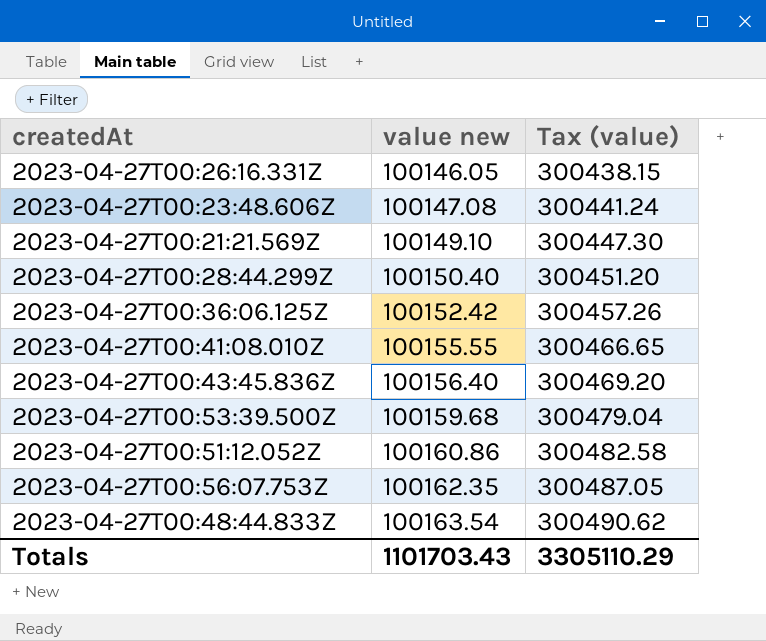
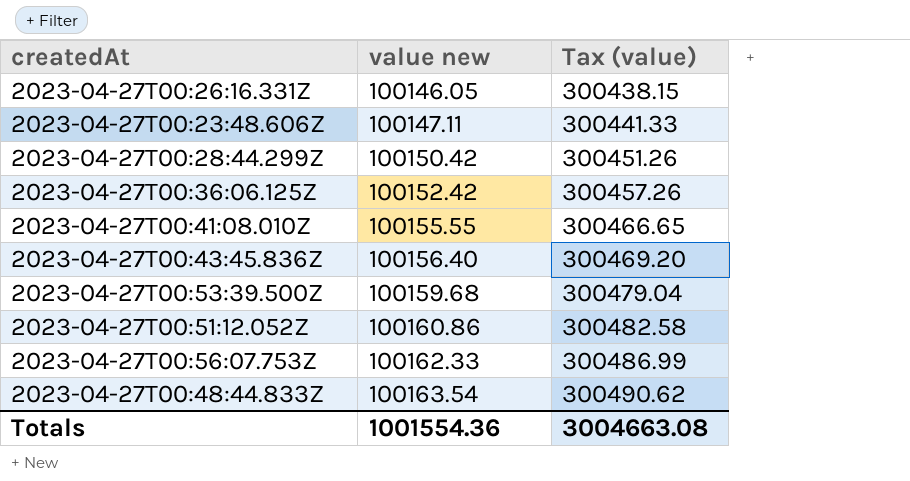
row 2023-04-27T00:21:21.569Z: 100149.10 | 300447.30 -> none
2023-04-27T00:23:48.606Z | value new: 100147.08 -> 100147.11
2023-04-27T00:23:48.606Z | Tax (value): 300441.24 -> 300441.33
2023-04-27T00:28:44.299Z | value new: 100150.40 -> 100150.42
2023-04-27T00:28:44.299Z | Tax (value): 300451.20 -> 300451.26
2023-04-27T00:56:07.753Z | value new: 100162.35 -> 100162.33
2023-04-27T00:56:07.753Z | Tax (value): 300487.05 -> 300486.99
Totals | value new: 1101703.43 -> 1001554.36
Totals | Tax (value): 3305110.29 -> 3004663.08

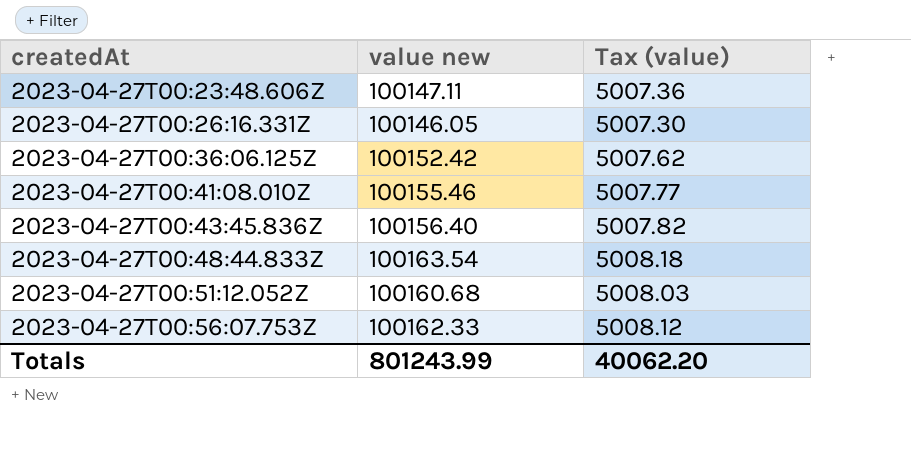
row order: value new ascending -> createdAt ascending
column Tax (value) | formula: [value new] * 3 -> [value new] * 0.05
row 2023-04-27T00:28:44.299Z: 100150.42 | 300451.26 -> none
row 2023-04-27T00:53:39.500Z: 100159.68 | 300479.04 -> none
2023-04-27T00:41:08.010Z | value new: 100155.55 -> 100155.46
2023-04-27T00:51:12.052Z | value new: 100160.86 -> 100160.68
Totals | value new: 1001554.36 -> 801243.99
Totals | Tax (value): 3004663.08 -> 40062.20

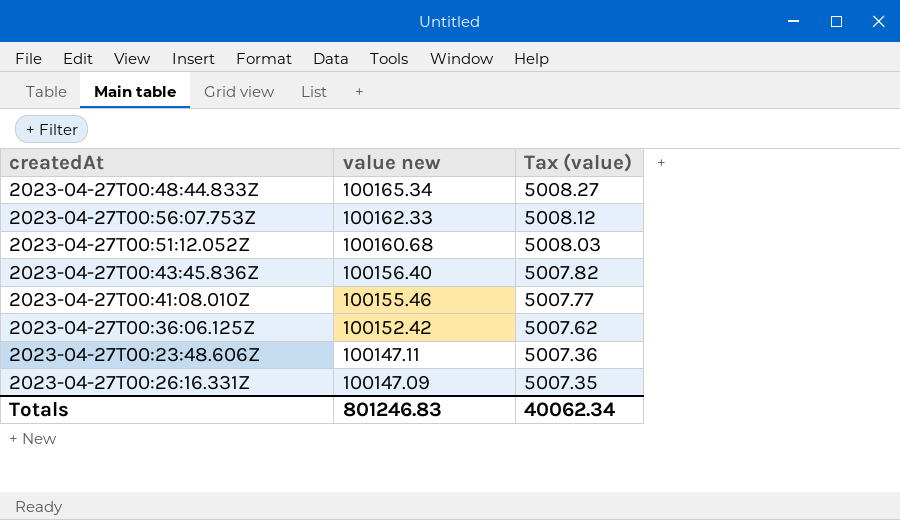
row order: createdAt ascending -> value new descending
2023-04-27T00:48:44.833Z | value new: 100163.54 -> 100165.34
2023-04-27T00:48:44.833Z | Tax (value): 5008.18 -> 5008.27
2023-04-27T00:26:16.331Z | value new: 100146.05 -> 100147.09
2023-04-27T00:26:16.331Z | Tax (value): 5007.30 -> 5007.35
Totals | value new: 801243.99 -> 801246.83
Totals | Tax (value): 40062.20 -> 40062.34

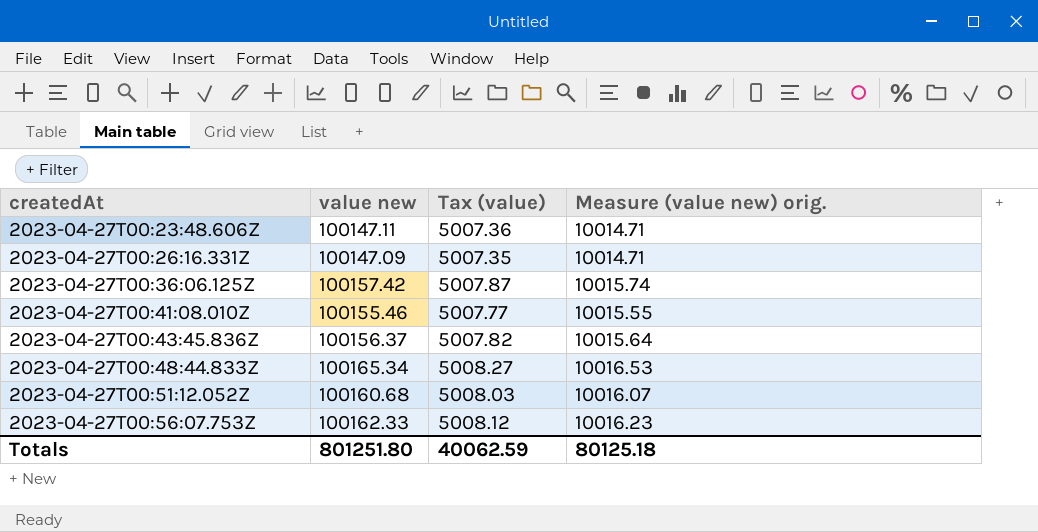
row order: value new descending -> createdAt ascending
column Measure (value new) orig. | formula: none -> [value new] * 0.1
2023-04-27T00:36:06.125Z | value new: 100152.42 -> 100157.42
2023-04-27T00:36:06.125Z | Tax (value): 5007.62 -> 5007.87
2023-04-27T00:43:45.836Z | value new: 100156.40 -> 100156.37
Totals | value new: 801246.83 -> 801251.80
Totals | Tax (value): 40062.34 -> 40062.59

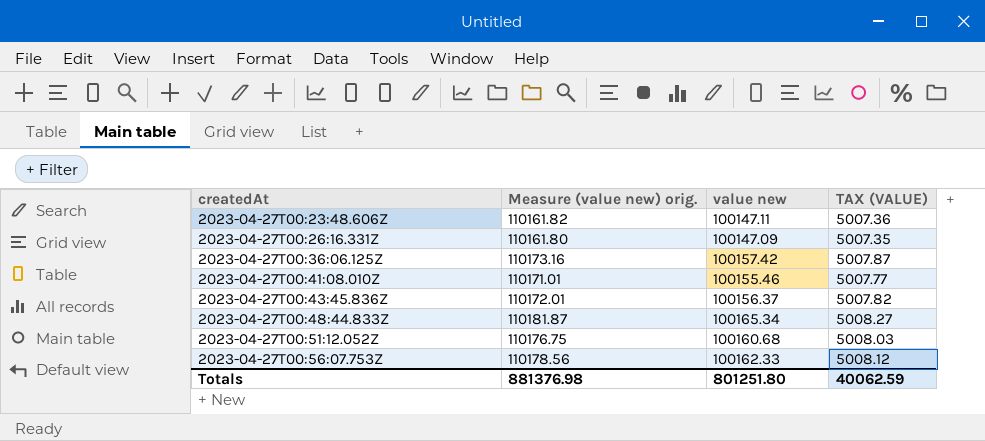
column Measure (value new) orig. | formula: [value new] * 0.1 -> [value new] * 1.1
column Measure (value new) orig. | position: 4 -> 2
column name: Tax (value) -> TAX (VALUE)
Totals | Measure (value new) orig.: 80125.18 -> 881376.98

